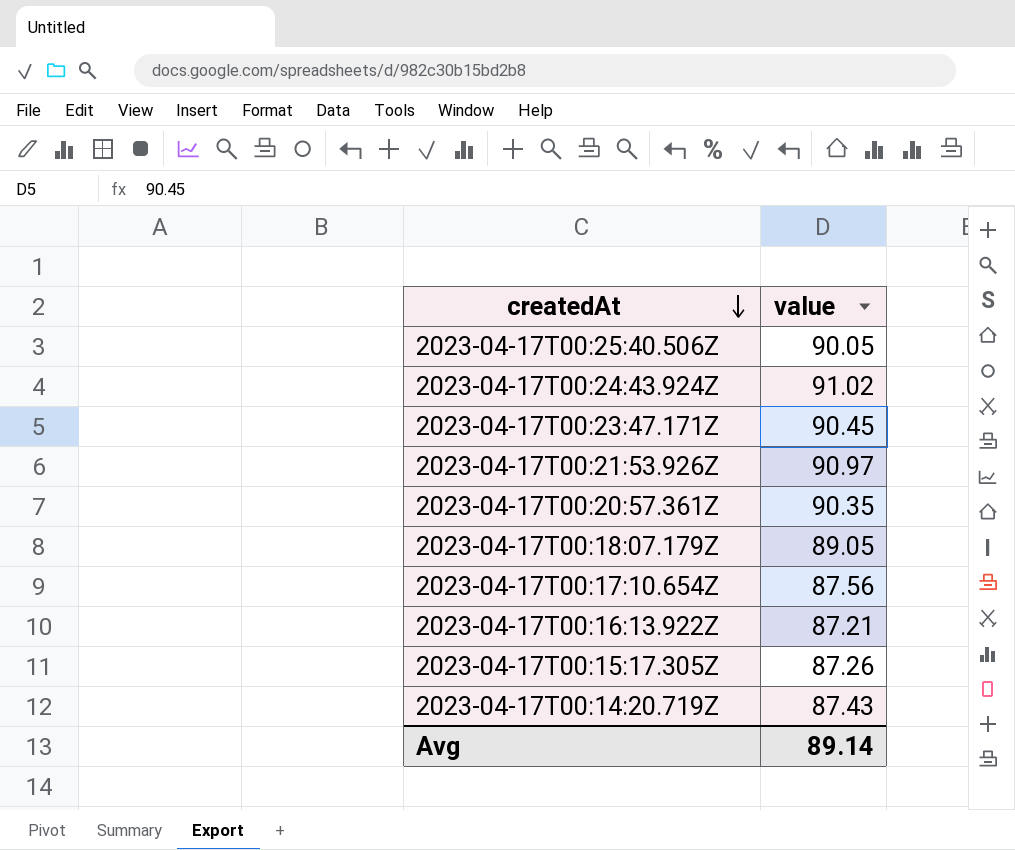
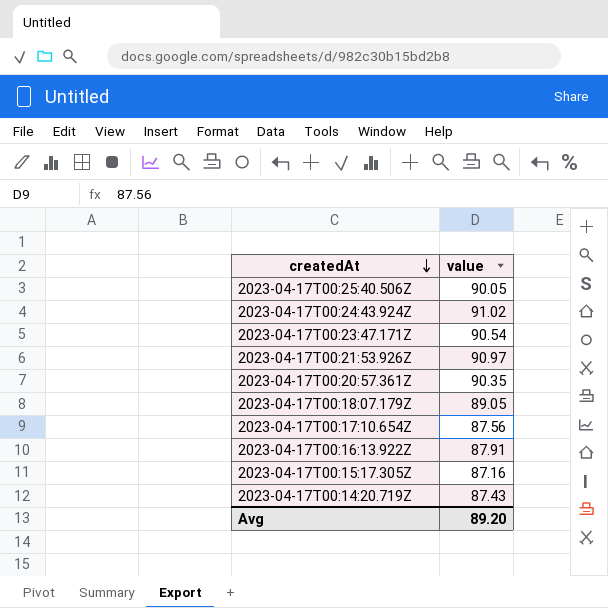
2023-04-17T00:23:47.171Z | value: 90.45 -> 90.54
2023-04-17T00:16:13.922Z | value: 87.21 -> 87.91
2023-04-17T00:15:17.305Z | value: 87.26 -> 87.16
Avg | value: 89.14 -> 89.20

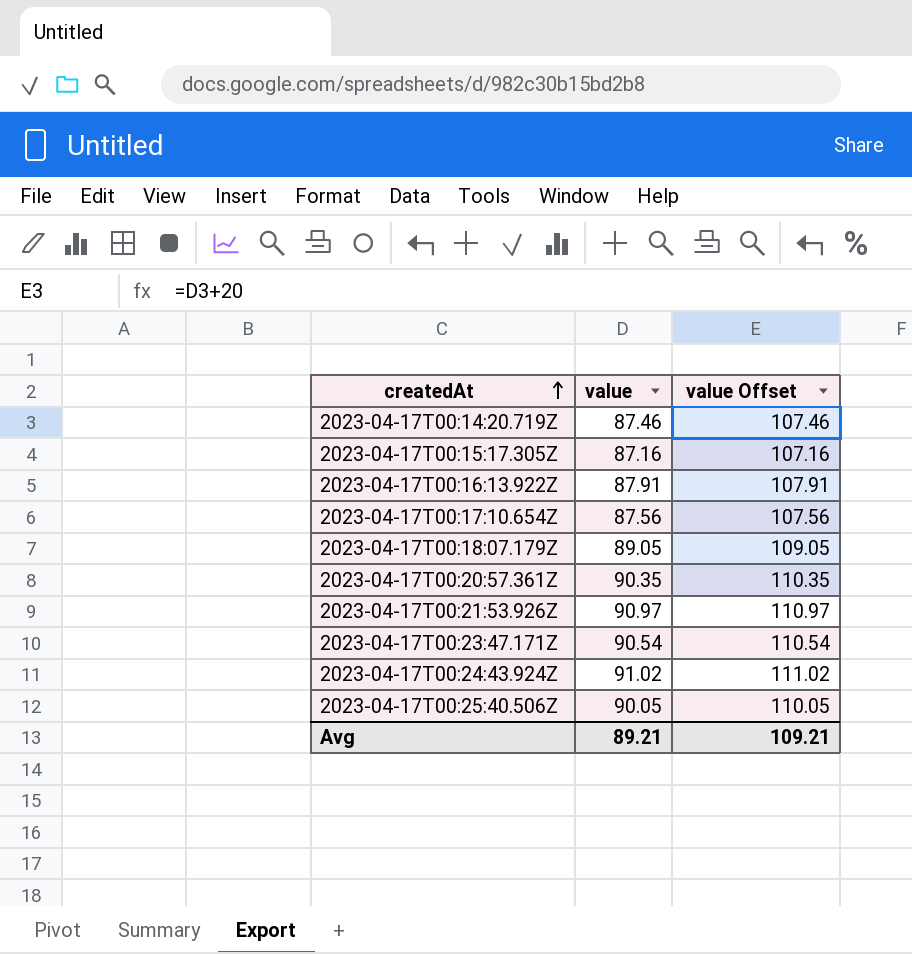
row order: createdAt descending -> createdAt ascending
column value Offset | formula: none -> [value] + 20
2023-04-17T00:14:20.719Z | value: 87.43 -> 87.46
Avg | value: 89.20 -> 89.21

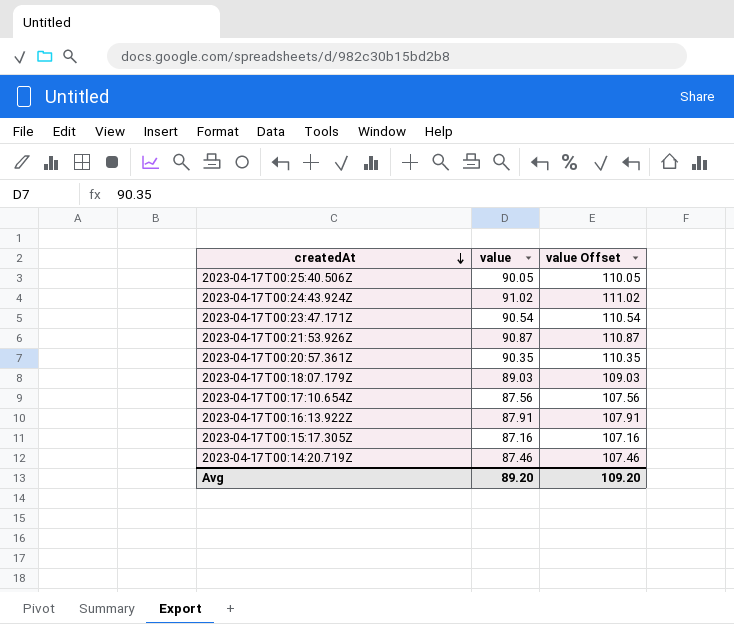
row order: createdAt ascending -> createdAt descending
2023-04-17T00:21:53.926Z | value: 90.97 -> 90.87
2023-04-17T00:21:53.926Z | value Offset: 110.97 -> 110.87
2023-04-17T00:18:07.179Z | value: 89.05 -> 89.03
2023-04-17T00:18:07.179Z | value Offset: 109.05 -> 109.03
Avg | value: 89.21 -> 89.20
Avg | value Offset: 109.21 -> 109.20

